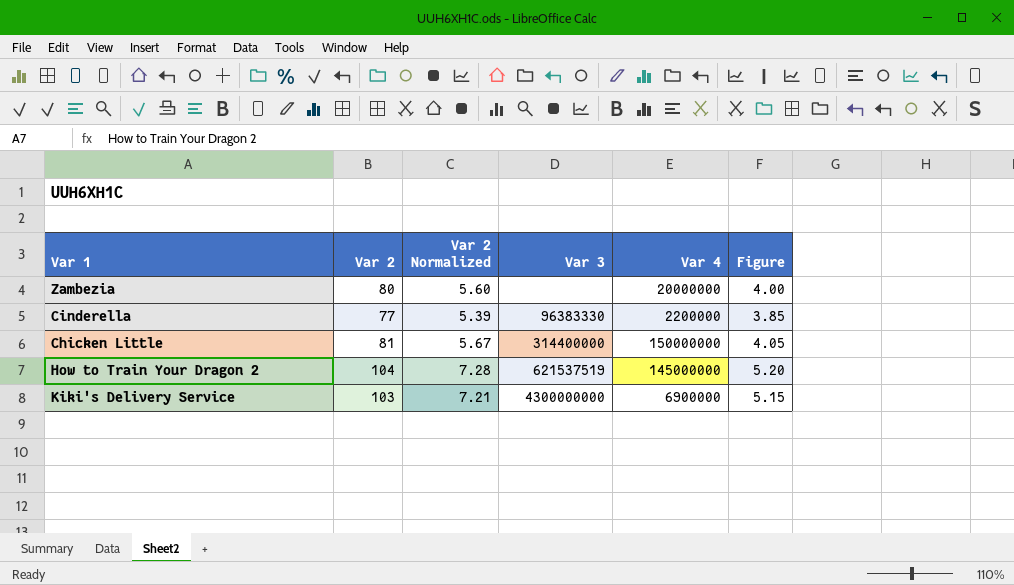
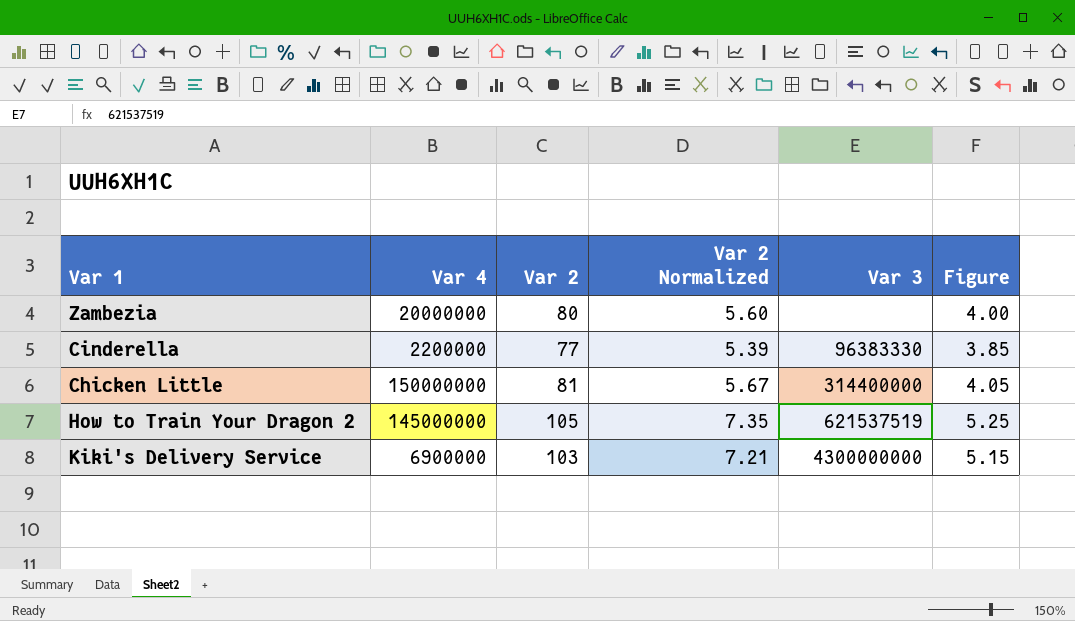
column Var 4 | position: 5 -> 2
How to Train Your Dragon 2 | Var 2: 104 -> 105
How to Train Your Dragon 2 | Var 2 Normalized: 7.28 -> 7.35
How to Train Your Dragon 2 | Figure: 5.20 -> 5.25

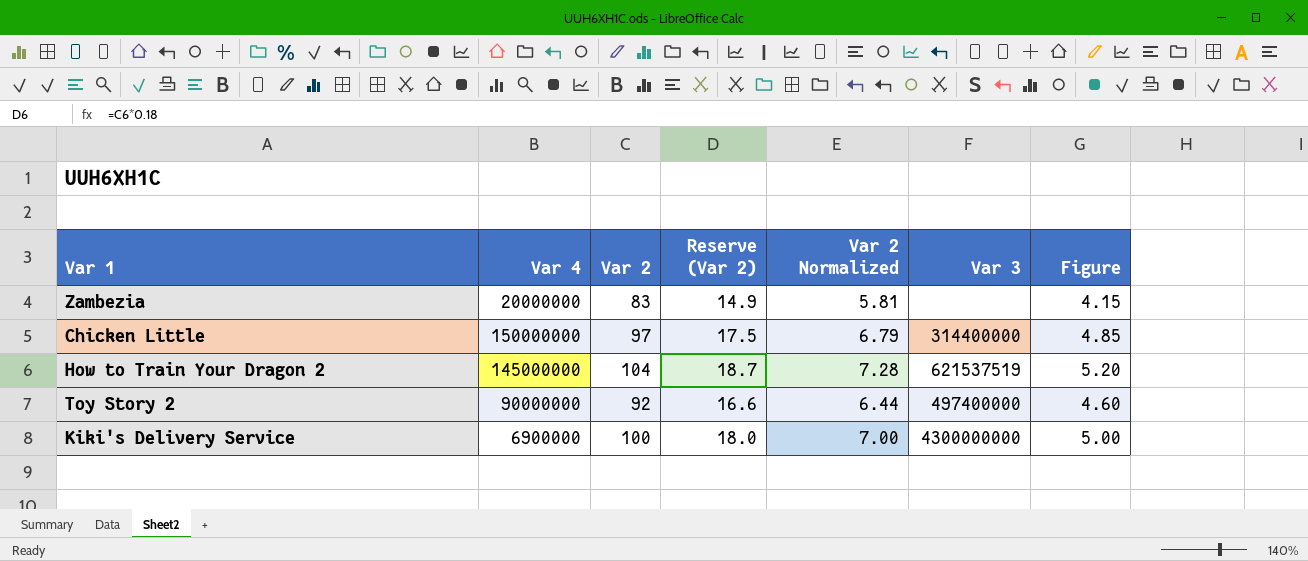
column Reserve (Var 2) | formula: none -> [Var 2] * 0.18
row Cinderella: 2200000 | 77 | 5.39 | 96383330 | 3.85 -> none
Zambezia | Var 2: 80 -> 83
Zambezia | Var 2 Normalized: 5.60 -> 5.81
Zambezia | Figure: 4.00 -> 4.15
Chicken Little | Var 2: 81 -> 97
Chicken Little | Var 2 Normalized: 5.67 -> 6.79
Chicken Little | Figure: 4.05 -> 4.85
How to Train Your Dragon 2 | Var 2: 105 -> 104
How to Train Your Dragon 2 | Var 2 Normalized: 7.35 -> 7.28
How to Train Your Dragon 2 | Figure: 5.25 -> 5.20
row Toy Story 2: none -> 90000000 | 92 | 16.6 | 6.44 | 497400000 | 4.60
Kiki's Delivery Service | Var 2: 103 -> 100
Kiki's Delivery Service | Var 2 Normalized: 7.21 -> 7.00
Kiki's Delivery Service | Figure: 5.15 -> 5.00

